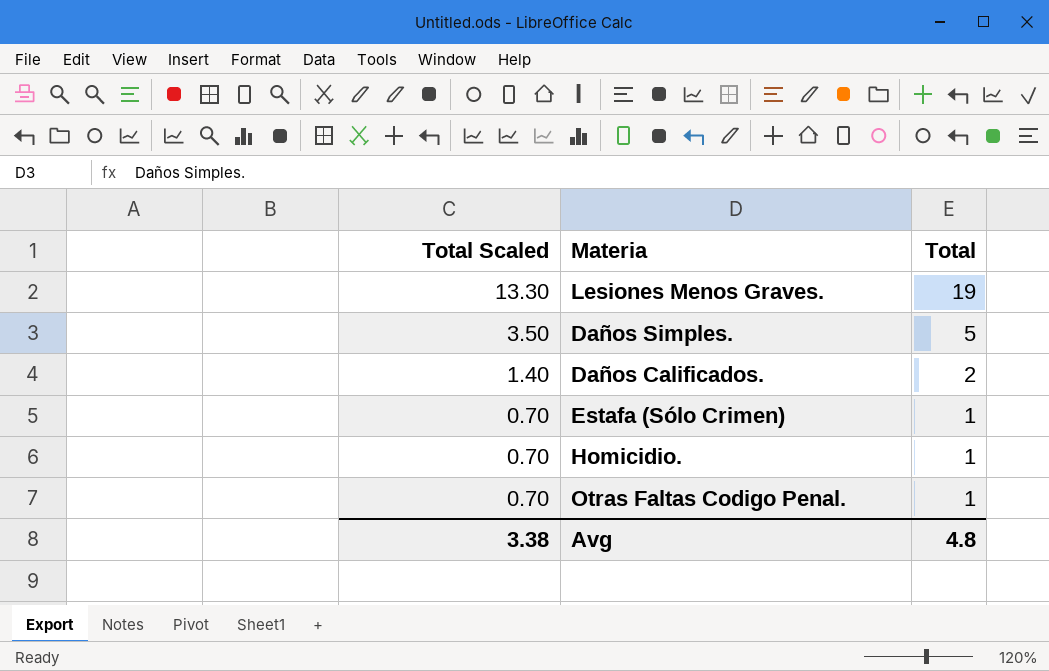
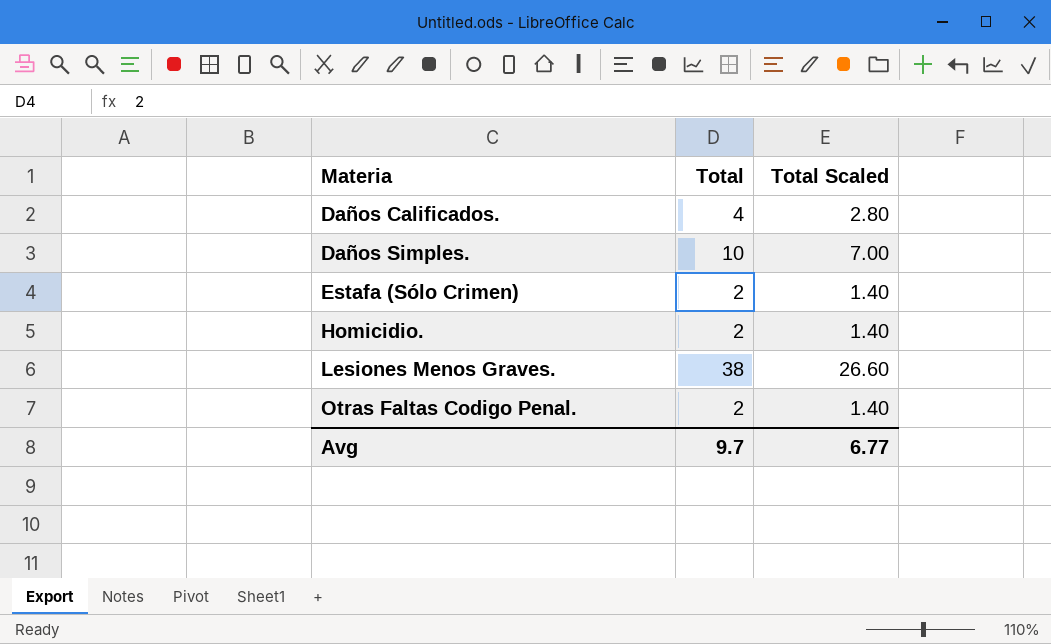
row order: Total Scaled descending -> Materia ascending
column Total Scaled | position: 1 -> 3
Daños Calificados. | Total: 2 -> 4
Daños Calificados. | Total Scaled: 1.40 -> 2.80
Daños Simples. | Total: 5 -> 10
Daños Simples. | Total Scaled: 3.50 -> 7.00
Estafa (Sólo Crimen) | Total: 1 -> 2
Estafa (Sólo Crimen) | Total Scaled: 0.70 -> 1.40
Homicidio. | Total: 1 -> 2
Homicidio. | Total Scaled: 0.70 -> 1.40
Lesiones Menos Graves. | Total: 19 -> 38
Lesiones Menos Graves. | Total Scaled: 13.30 -> 26.60
Otras Faltas Codigo Penal. | Total: 1 -> 2
Otras Faltas Codigo Penal. | Total Scaled: 0.70 -> 1.40
Avg | Total: 4.8 -> 9.7
Avg | Total Scaled: 3.38 -> 6.77

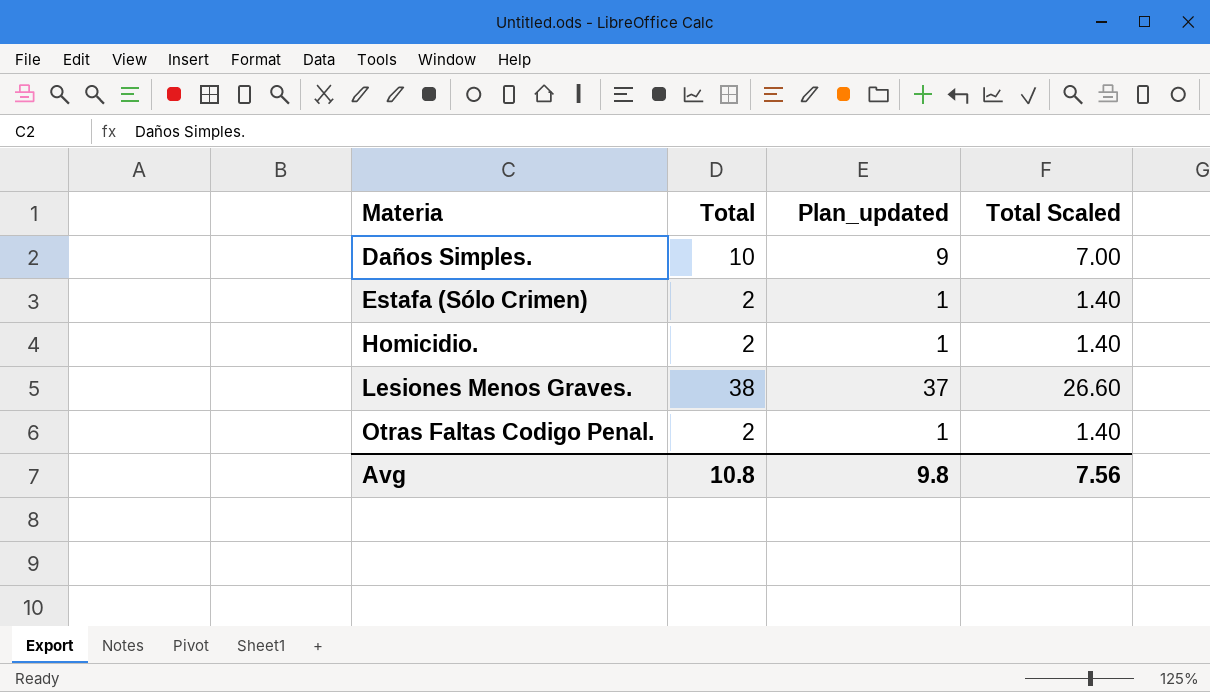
column Plan_updated | formula: none -> [Total] - 1
row Daños Calificados.: 4 | 2.80 -> none
Avg | Total: 9.7 -> 10.8
Avg | Total Scaled: 6.77 -> 7.56

